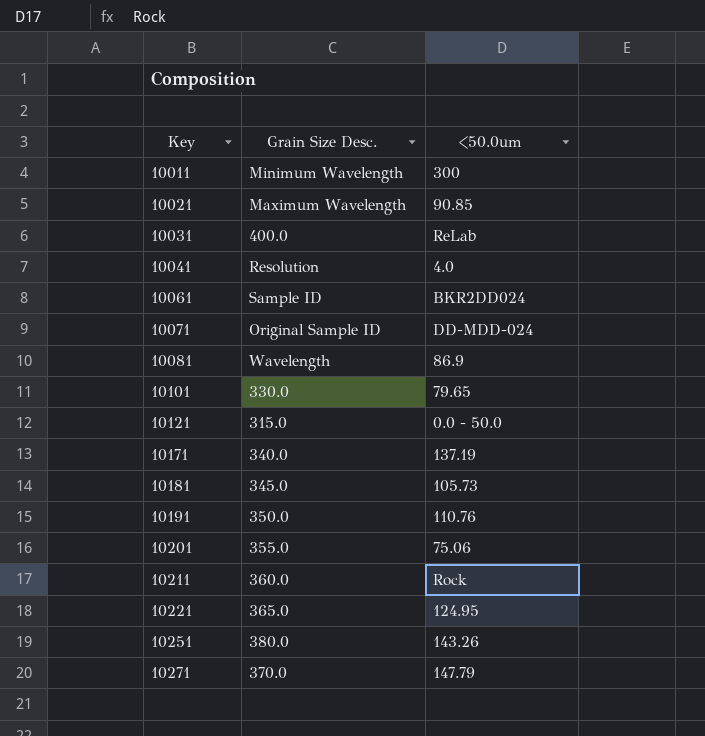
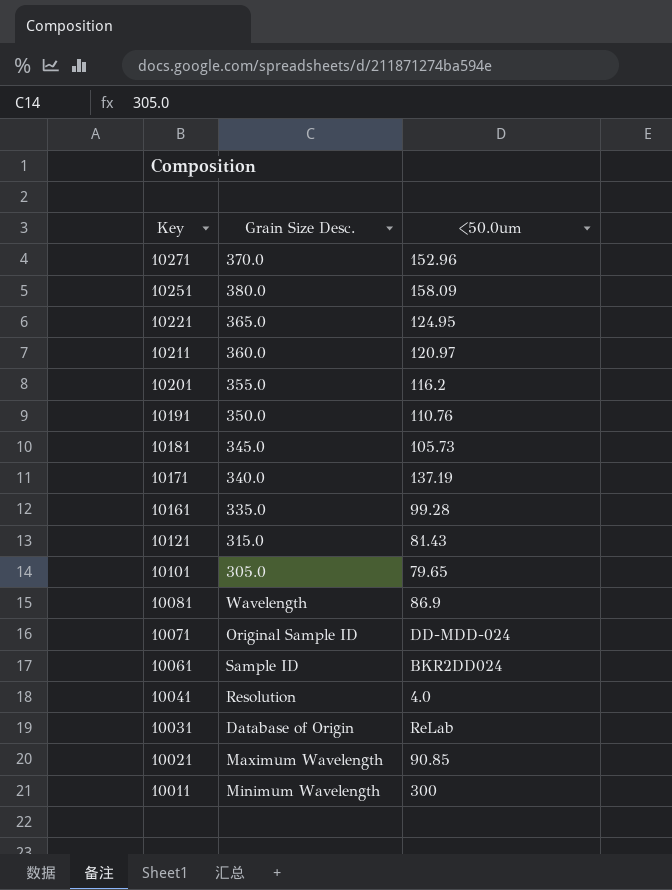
row order: Key ascending -> Key descending
10271 | <50.0um: 147.79 -> 152.96
10251 | <50.0um: 143.26 -> 158.09
10211 | <50.0um: Rock -> 120.97
10201 | <50.0um: 75.06 -> 116.2
row 10161: none -> 335.0 | 99.28
10121 | <50.0um: 0.0 - 50.0 -> 81.43
10101 | Grain Size Desc.: 330.0 -> 305.0
10031 | Grain Size Desc.: 400.0 -> Database of Origin

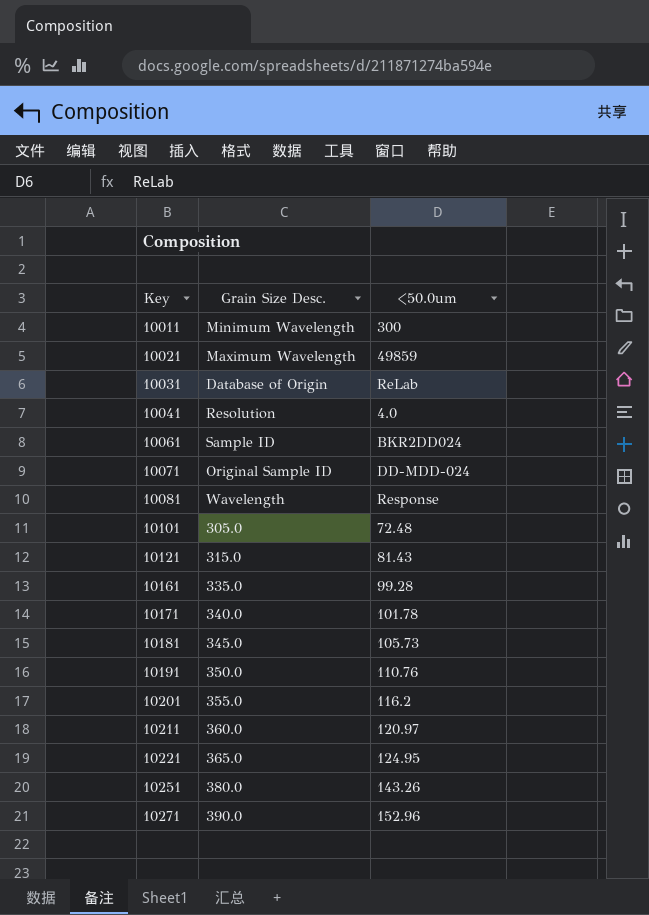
row order: Key descending -> Key ascending
10021 | <50.0um: 90.85 -> 49859
10081 | <50.0um: 86.9 -> Response
10101 | <50.0um: 79.65 -> 72.48
10171 | <50.0um: 137.19 -> 101.78
10251 | <50.0um: 158.09 -> 143.26
10271 | Grain Size Desc.: 370.0 -> 390.0

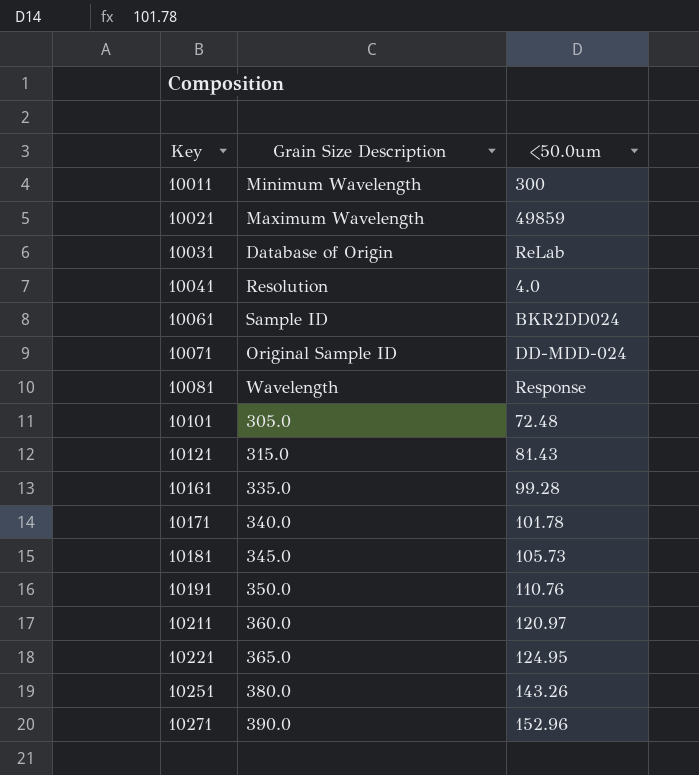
column name: Grain Size Desc. -> Grain Size Description
row 10201: 355.0 | 116.2 -> none

